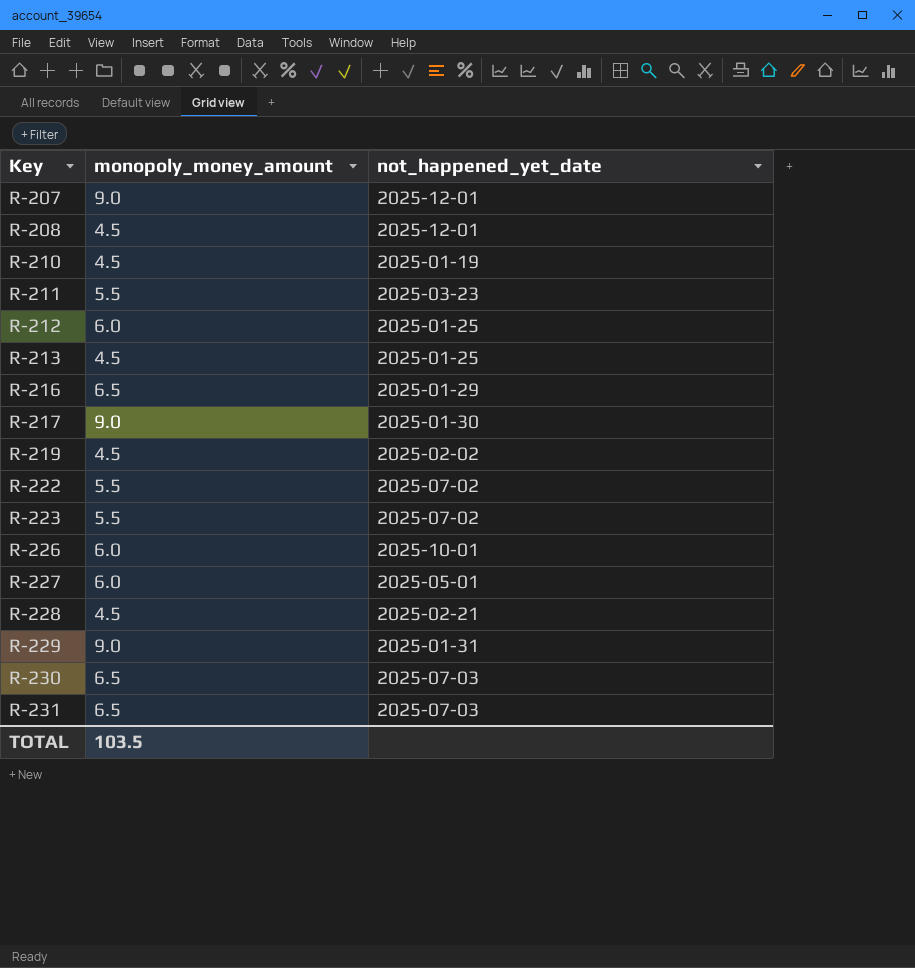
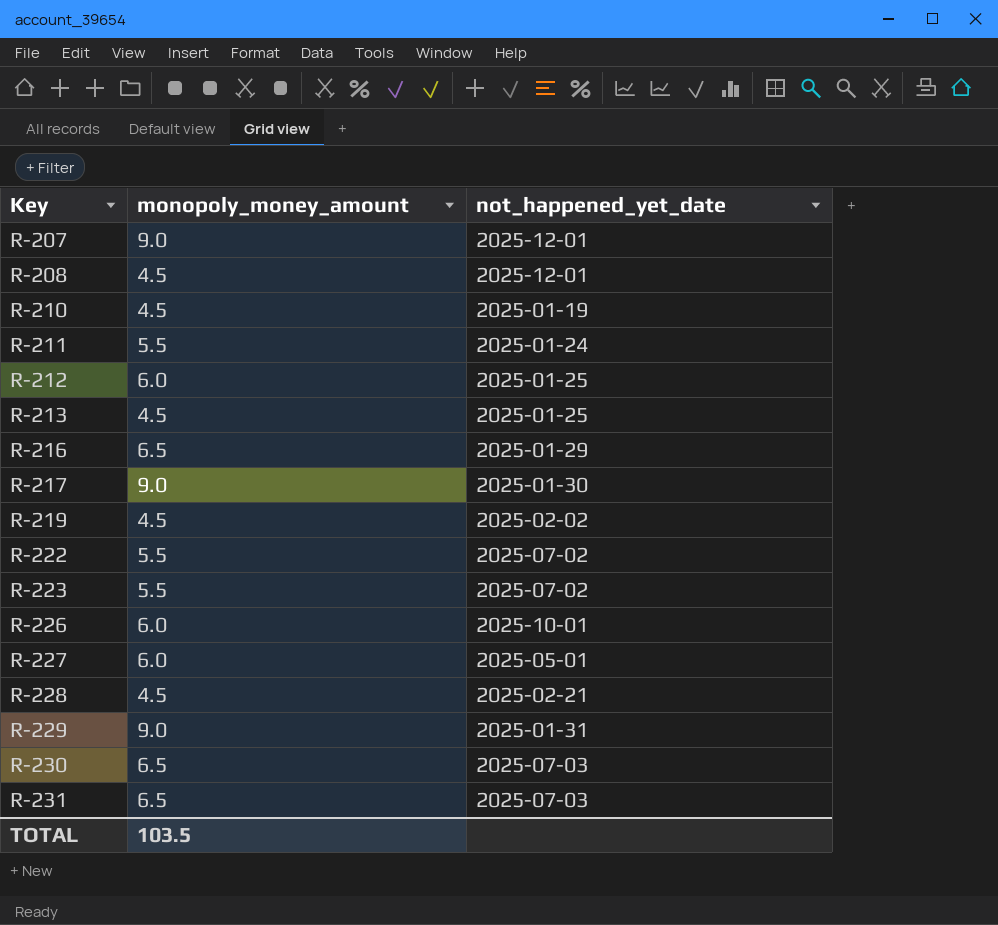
R-211 | not_happened_yet_date: 2025-03-23 -> 2025-01-24

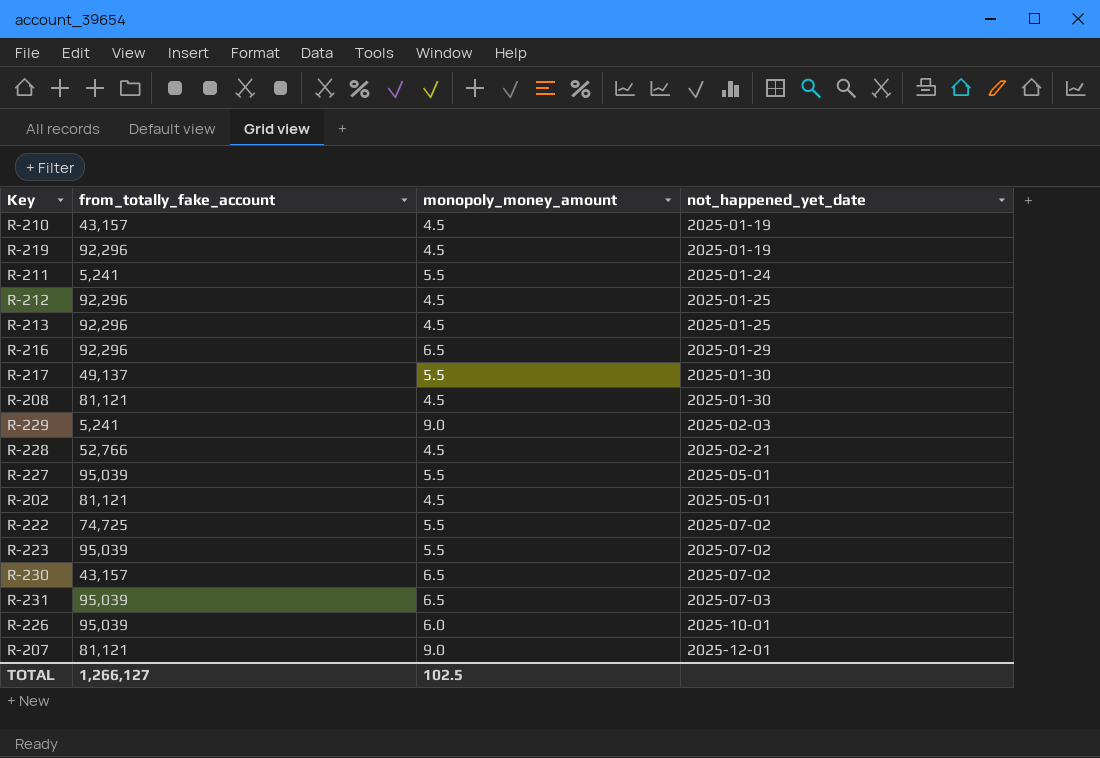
row order: Key ascending -> not_happened_yet_date ascending
column from_totally_fake_account | position: none -> 2
R-219 | not_happened_yet_date: 2025-02-02 -> 2025-01-19
R-212 | monopoly_money_amount: 6.0 -> 4.5
R-217 | monopoly_money_amount: 9.0 -> 5.5
R-208 | not_happened_yet_date: 2025-12-01 -> 2025-01-30
R-229 | not_happened_yet_date: 2025-01-31 -> 2025-02-03
R-227 | monopoly_money_amount: 6.0 -> 5.5
row R-202: none -> 81,121 | 4.5 | 2025-05-01
R-230 | not_happened_yet_date: 2025-07-03 -> 2025-07-02
TOTAL | monopoly_money_amount: 103.5 -> 102.5

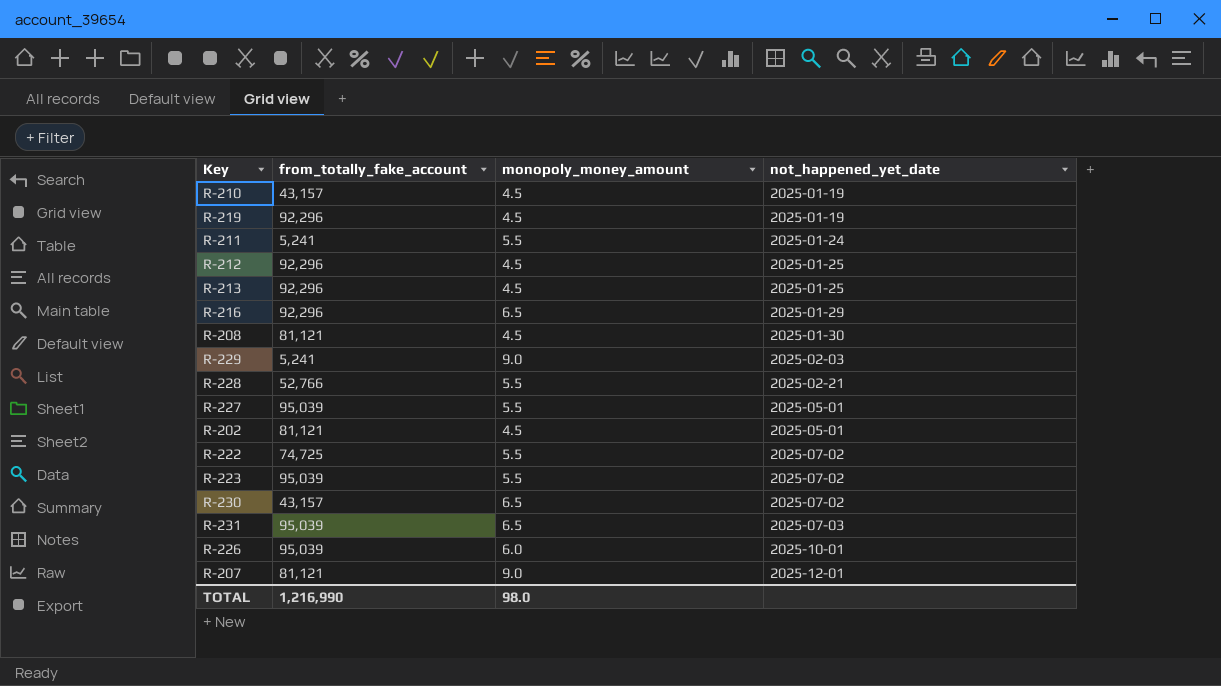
row R-217: 49,137 | 5.5 | 2025-01-30 -> none
R-228 | monopoly_money_amount: 4.5 -> 5.5
TOTAL | from_totally_fake_account: 1,266,127 -> 1,216,990
TOTAL | monopoly_money_amount: 102.5 -> 98.0

